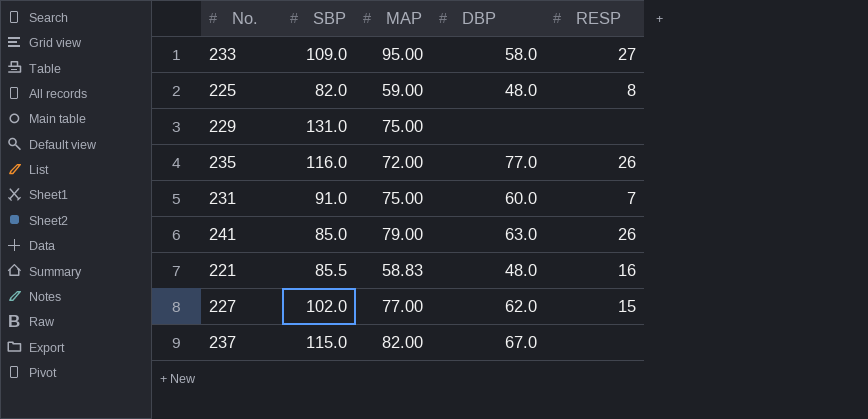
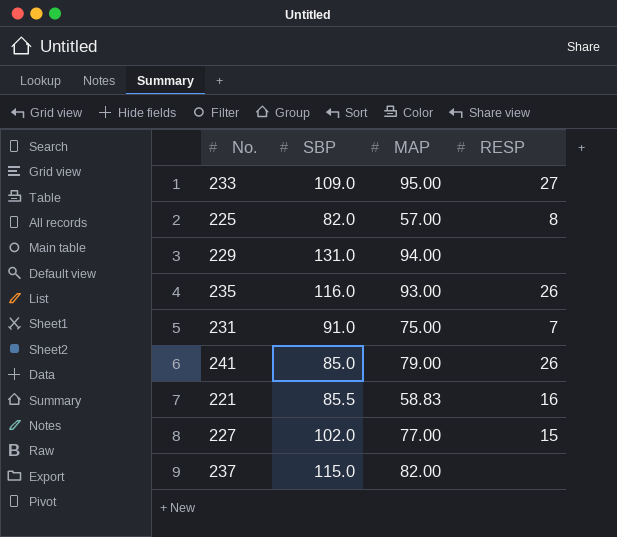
column DBP | position: 4 -> none
225 | MAP: 59.00 -> 57.00
229 | MAP: 75.00 -> 94.00
235 | MAP: 72.00 -> 93.00

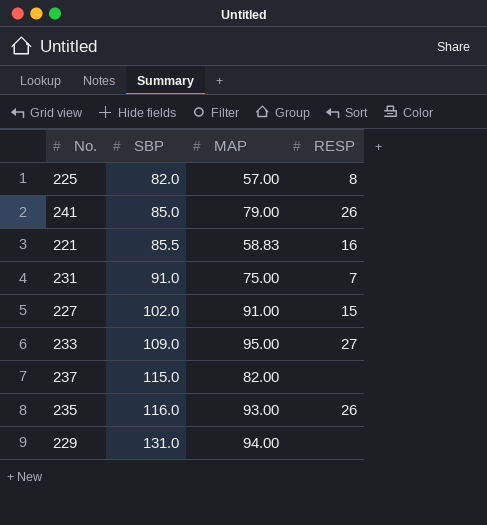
row order: none -> SBP ascending
227 | MAP: 77.00 -> 91.00

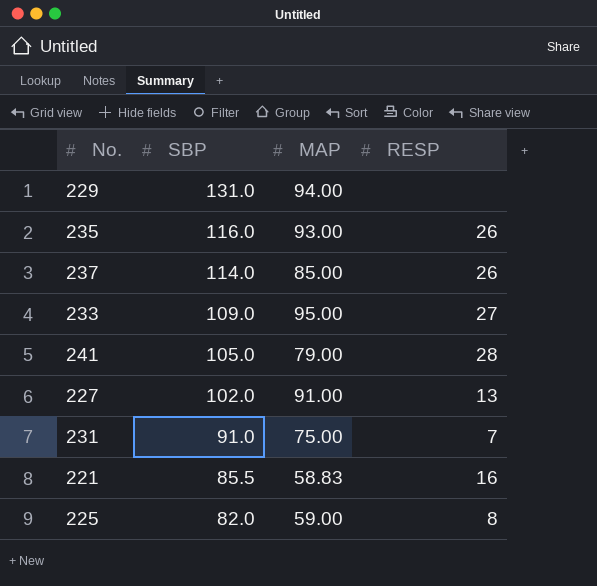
row order: SBP ascending -> SBP descending
237 | SBP: 115.0 -> 114.0
237 | MAP: 82.00 -> 85.00
237 | RESP: none -> 26
241 | SBP: 85.0 -> 105.0
241 | RESP: 26 -> 28
227 | RESP: 15 -> 13
225 | MAP: 57.00 -> 59.00

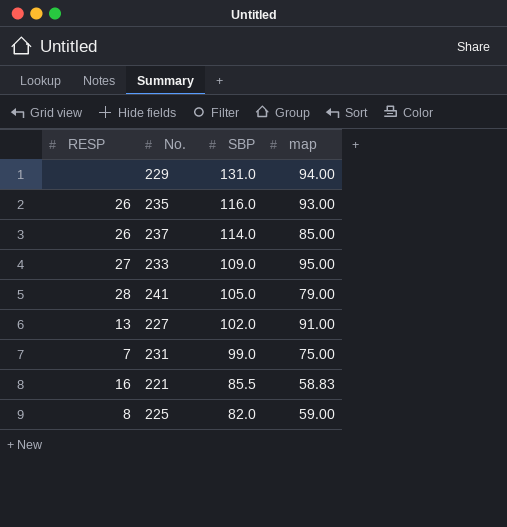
column RESP | position: 4 -> 1
column name: MAP -> map
231 | SBP: 91.0 -> 99.0

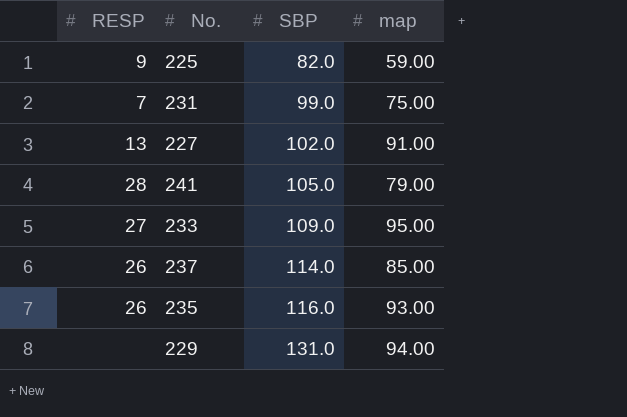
row order: SBP descending -> SBP ascending
row 221: 16 | 85.5 | 58.83 -> none
225 | RESP: 8 -> 9

